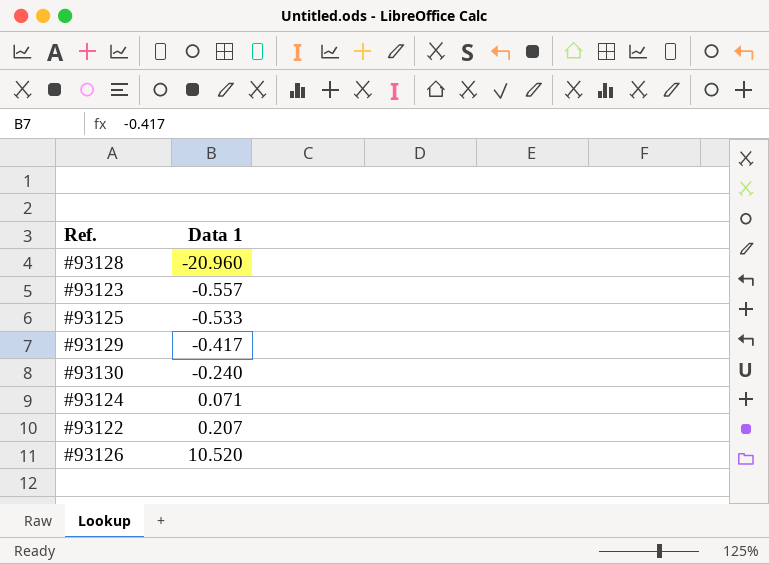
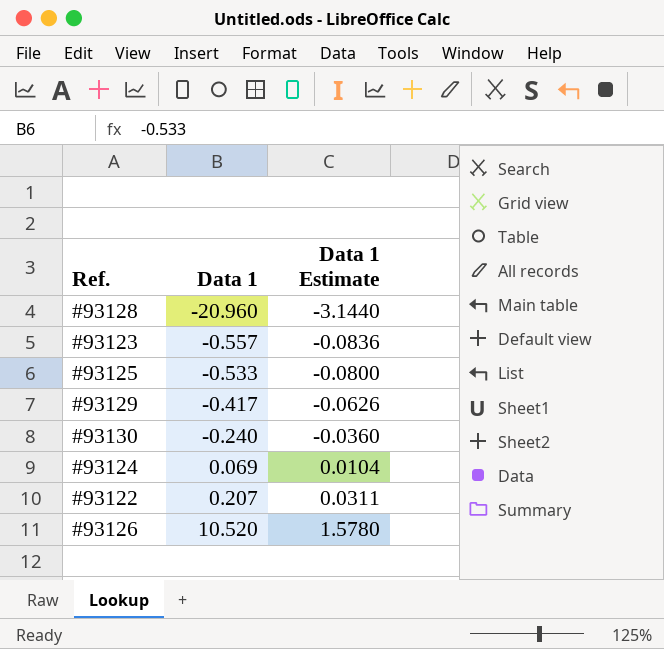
column Data 1 Estimate | formula: none -> [Data 1] * 0.15
#93124 | Data 1: 0.071 -> 0.069

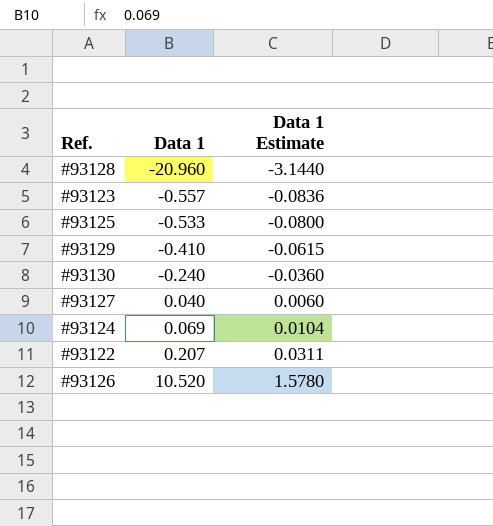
#93129 | Data 1: -0.417 -> -0.410
#93129 | Data 1 Estimate: -0.0626 -> -0.0615
row #93127: none -> 0.040 | 0.0060

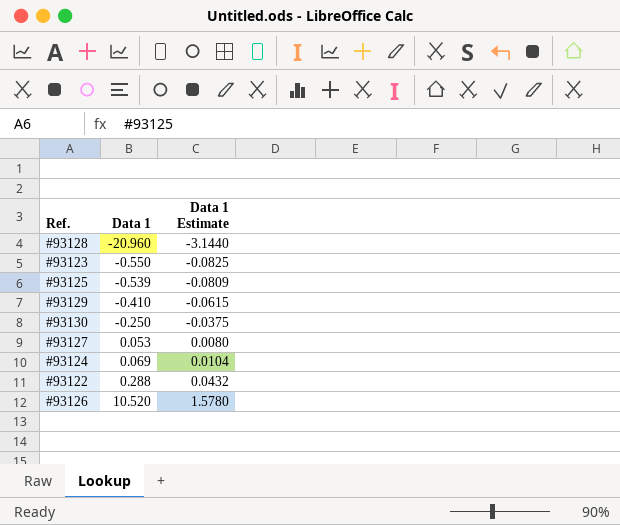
#93123 | Data 1: -0.557 -> -0.550
#93123 | Data 1 Estimate: -0.0836 -> -0.0825
#93125 | Data 1: -0.533 -> -0.539
#93125 | Data 1 Estimate: -0.0800 -> -0.0809
#93130 | Data 1: -0.240 -> -0.250
#93130 | Data 1 Estimate: -0.0360 -> -0.0375
#93127 | Data 1: 0.040 -> 0.053
#93127 | Data 1 Estimate: 0.0060 -> 0.0080
#93122 | Data 1: 0.207 -> 0.288
#93122 | Data 1 Estimate: 0.0311 -> 0.0432

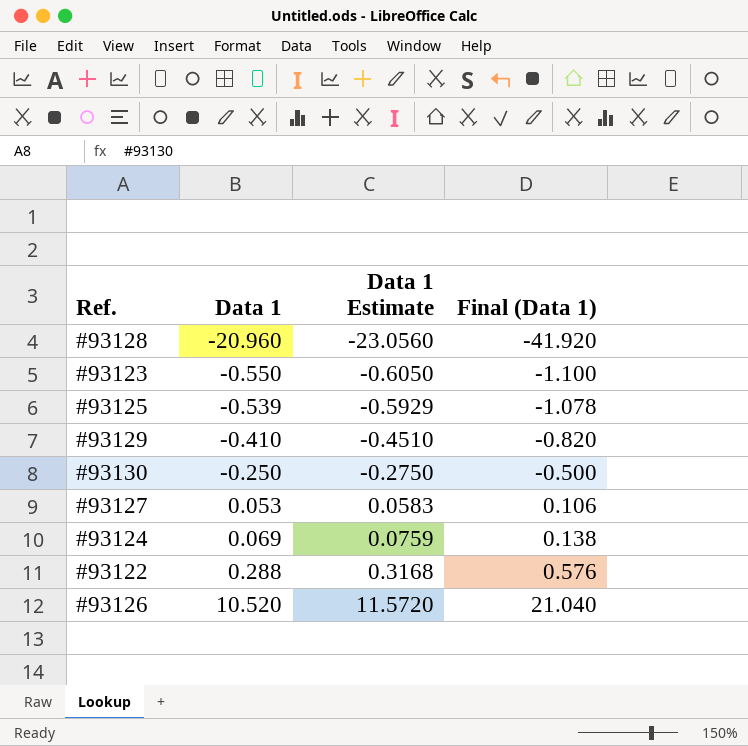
column Data 1 Estimate | formula: [Data 1] * 0.15 -> [Data 1] * 1.1
column Final (Data 1) | formula: none -> [Data 1] * 2

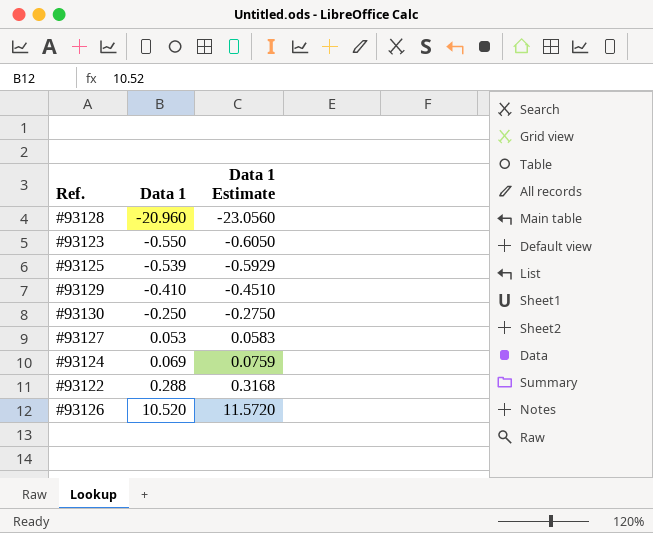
column Final (Data 1) | formula: [Data 1] * 2 -> none

